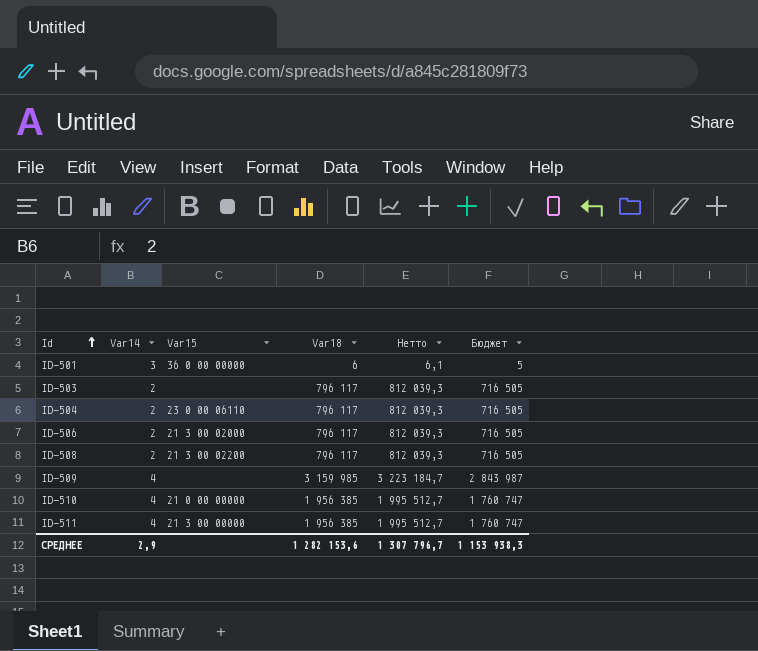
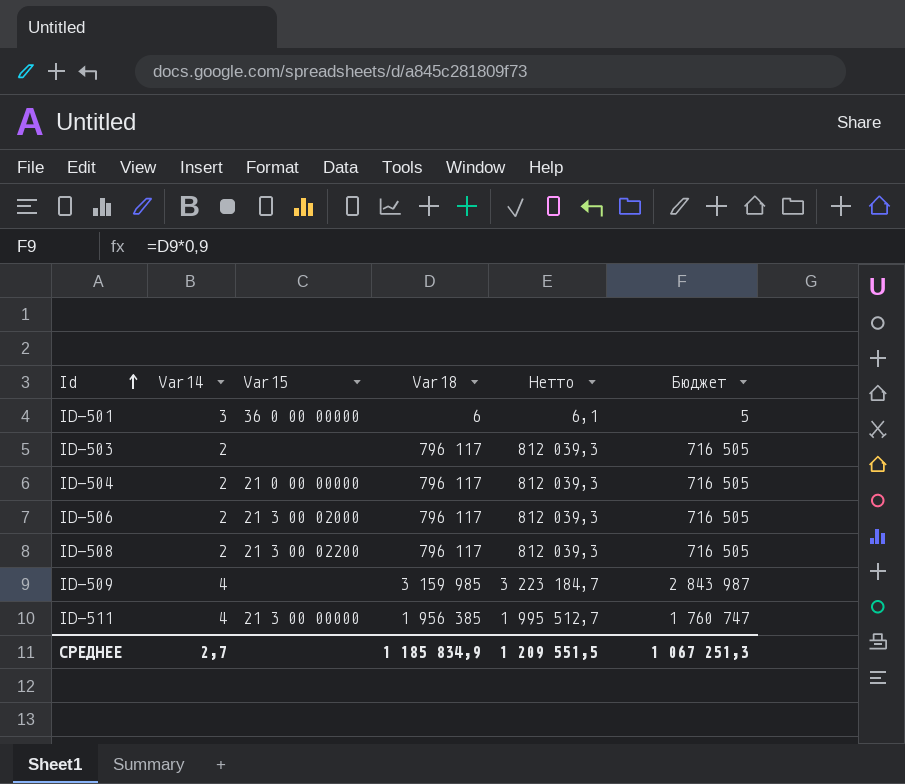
row ID-510: 4 | 21 0 00 00000 | 1 956 385 | 1 995 512,7 | 1 760 747 -> none
ID-504 | Var15: 23 0 00 06110 -> 21 0 00 00000
СРЕДНЕЕ | Var14: 2,9 -> 2,7
СРЕДНЕЕ | Var18: 1 282 153,6 -> 1 185 834,9
СРЕДНЕЕ | Нетто: 1 307 796,7 -> 1 209 551,5
СРЕДНЕЕ | Бюджет: 1 153 938,3 -> 1 067 251,3

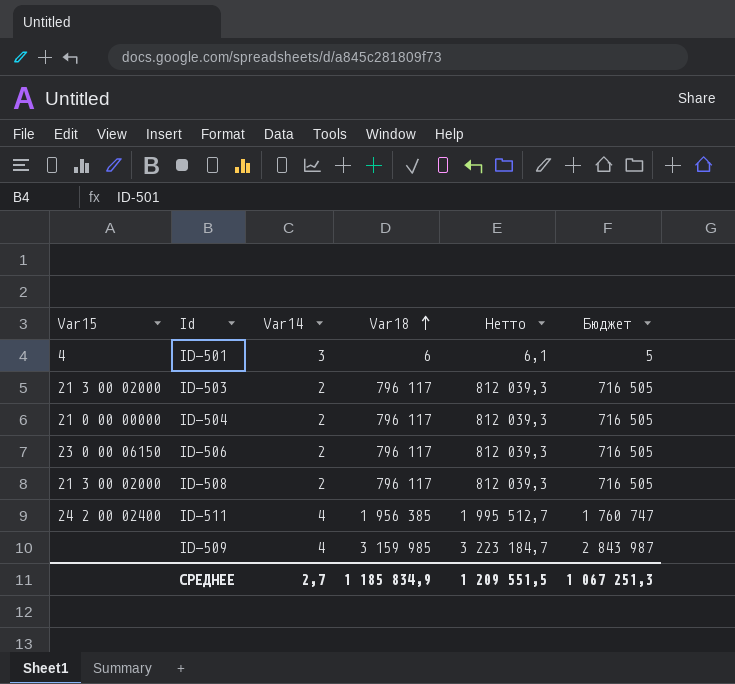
row order: Id ascending -> Var18 ascending
column Var15 | position: 3 -> 1
ID-501 | Var15: 36 0 00 00000 -> 4
ID-503 | Var15: none -> 21 3 00 02000
ID-506 | Var15: 21 3 00 02000 -> 23 0 00 06150
ID-508 | Var15: 21 3 00 02200 -> 21 3 00 02000
ID-511 | Var15: 21 3 00 00000 -> 24 2 00 02400

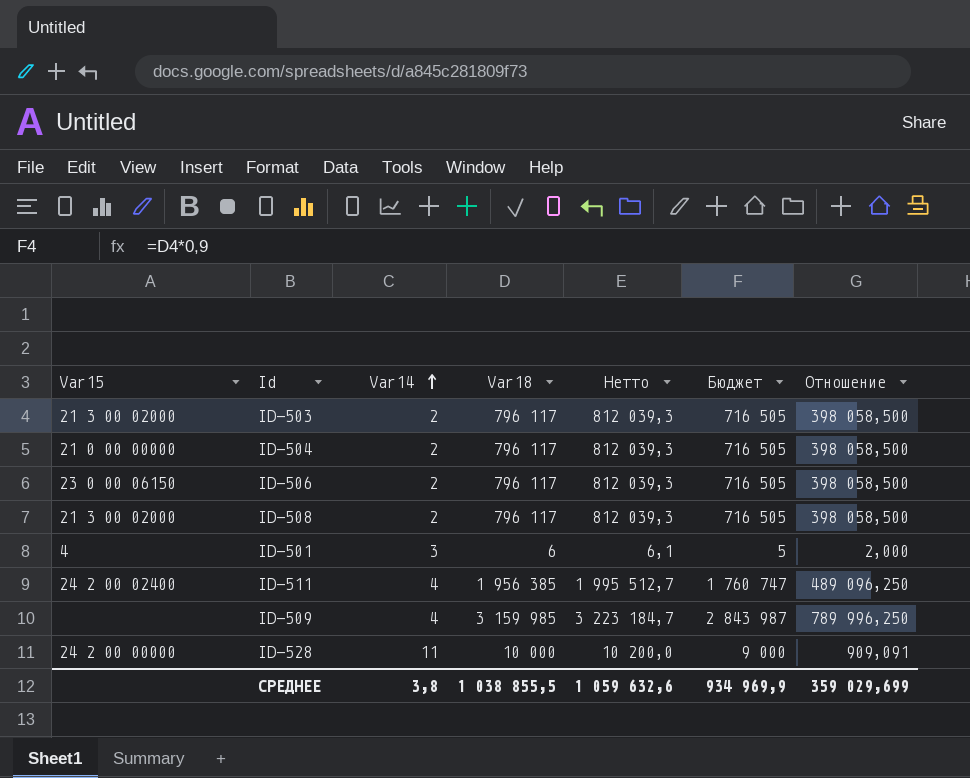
row order: Var18 ascending -> Var14 ascending
column Отношение | formula: none -> [Var18] / [Var14]
row ID-528: none -> 24 2 00 00000 | 11 | 10 000 | 10 200,0 | 9 000 | 909,091
СРЕДНЕЕ | Var14: 2,7 -> 3,8
СРЕДНЕЕ | Var18: 1 185 834,9 -> 1 038 855,5
СРЕДНЕЕ | Нетто: 1 209 551,5 -> 1 059 632,6
СРЕДНЕЕ | Бюджет: 1 067 251,3 -> 934 969,9

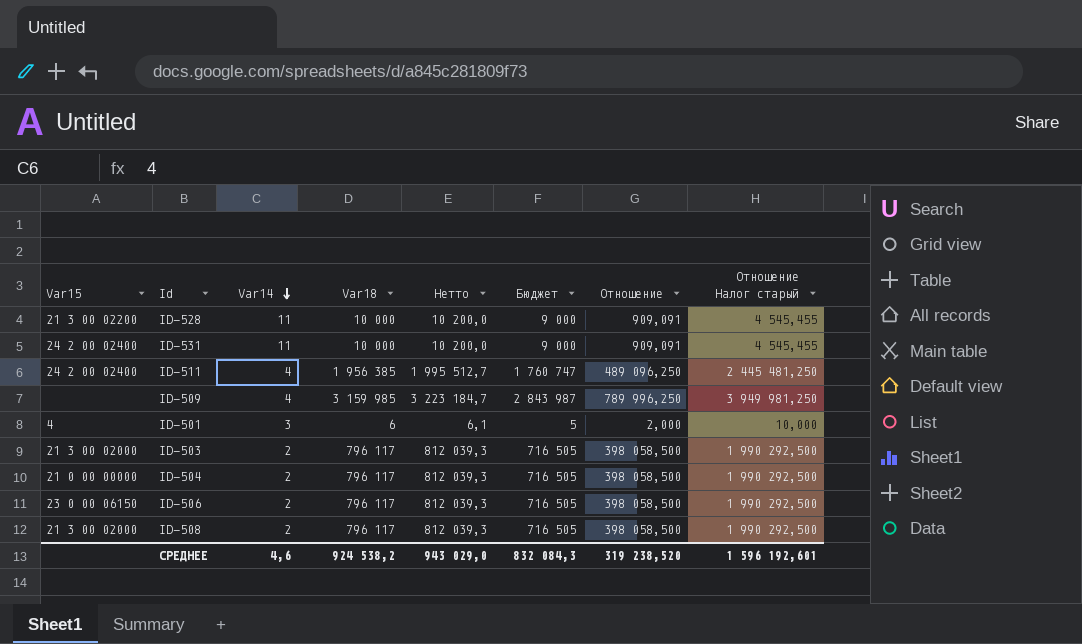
row order: Var14 ascending -> Var14 descending
column Отношение Налог старый | formula: none -> [Отношение] * 5
ID-528 | Var15: 24 2 00 00000 -> 21 3 00 02200
row ID-531: none -> 24 2 00 02400 | 11 | 10 000 | 10 200,0 | 9 000 | 909,091 | 4 545,455
СРЕДНЕЕ | Var14: 3,8 -> 4,6
СРЕДНЕЕ | Var18: 1 038 855,5 -> 924 538,2
СРЕДНЕЕ | Нетто: 1 059 632,6 -> 943 029,0
СРЕДНЕЕ | Бюджет: 934 969,9 -> 832 084,3
СРЕДНЕЕ | Отношение: 359 029,699 -> 319 238,520

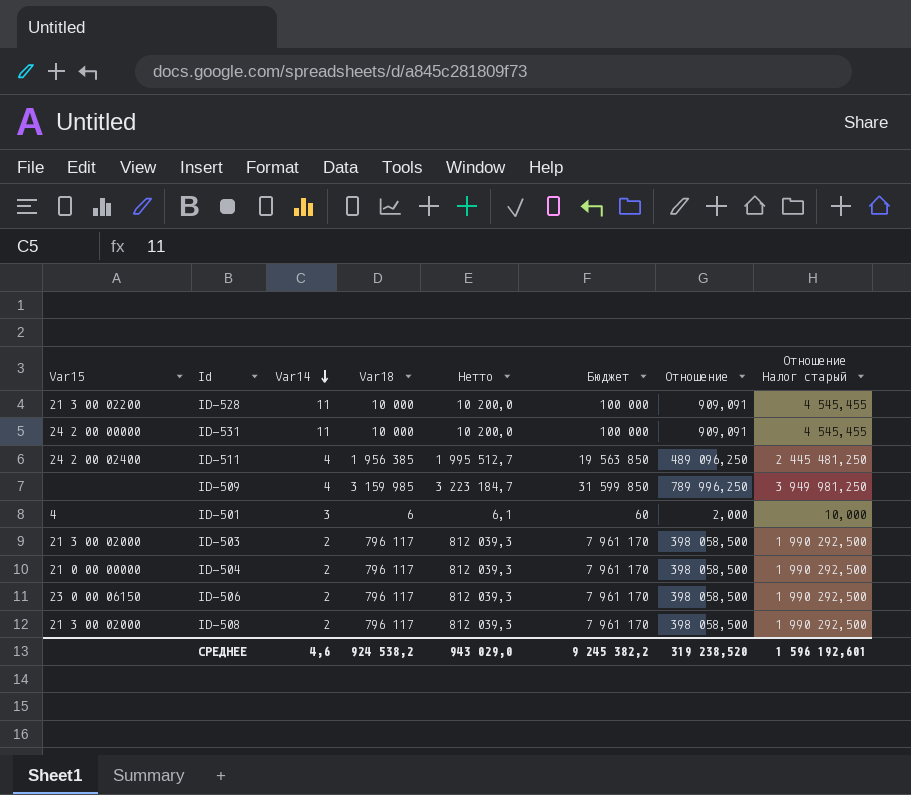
column Бюджет | formula: [Var18] * 0,9 -> [Var18] * 10
ID-531 | Var15: 24 2 00 02400 -> 24 2 00 00000
СРЕДНЕЕ | Бюджет: 832 084,3 -> 9 245 382,2

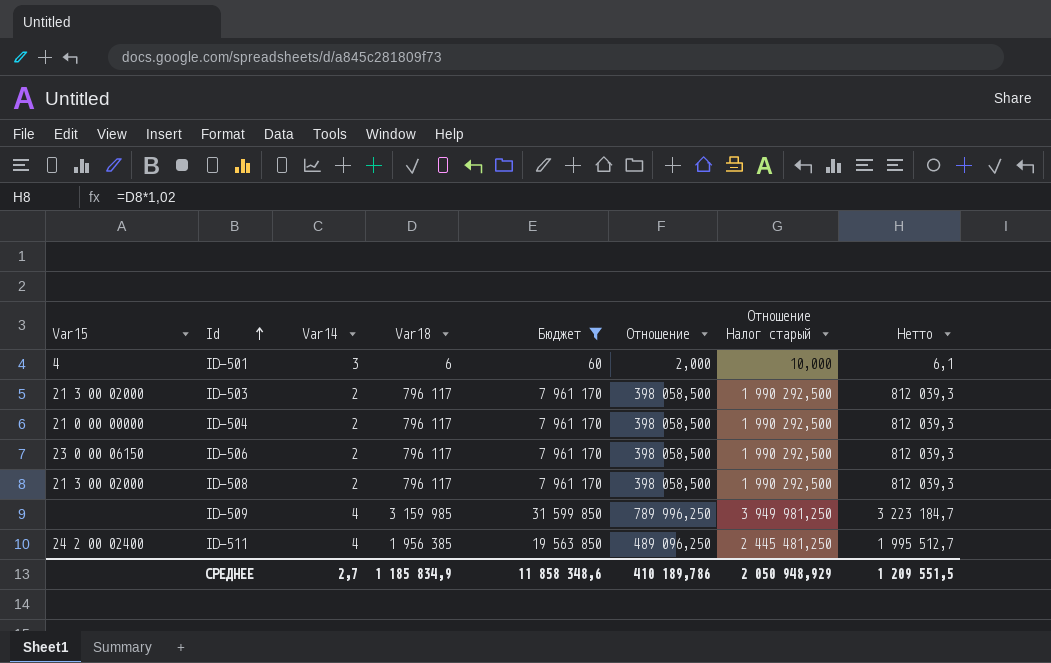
filter: none -> Бюджет != 100 000
row order: Var14 descending -> Id ascending
column Нетто | position: 5 -> 8
СРЕДНЕЕ | Var14: 4,6 -> 2,7
СРЕДНЕЕ | Var18: 924 538,2 -> 1 185 834,9
СРЕДНЕЕ | Бюджет: 9 245 382,2 -> 11 858 348,6
СРЕДНЕЕ | Отношение: 319 238,520 -> 410 189,786
СРЕДНЕЕ | Отношение Налог старый: 1 596 192,601 -> 2 050 948,929
СРЕДНЕЕ | Нетто: 943 029,0 -> 1 209 551,5

